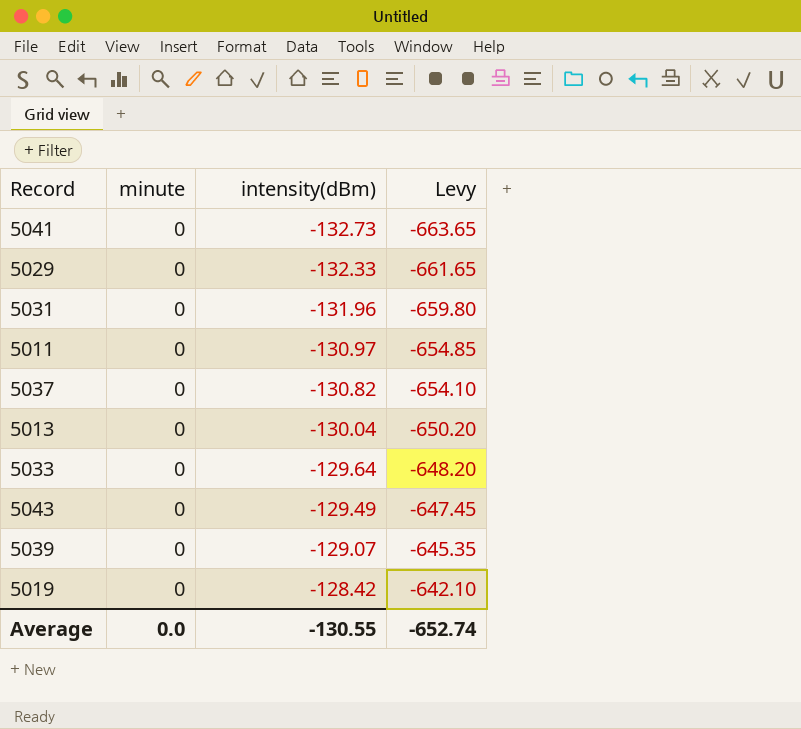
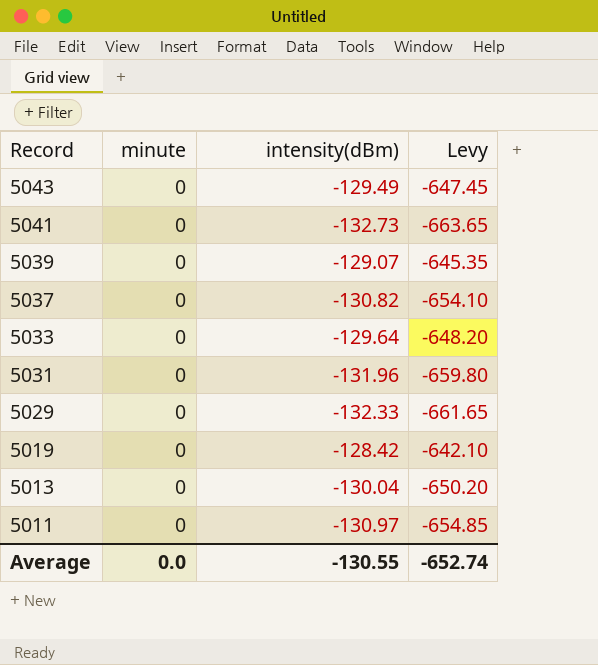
row order: intensity(dBm) ascending -> Record descending

